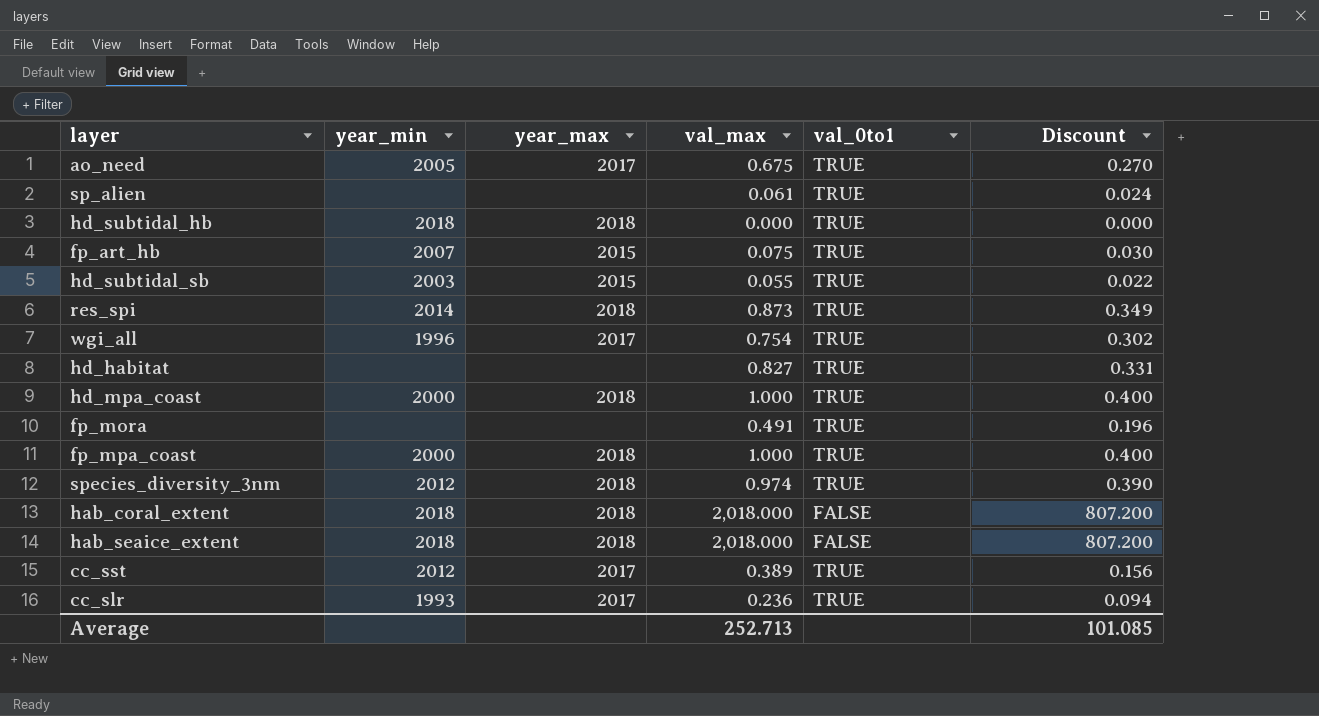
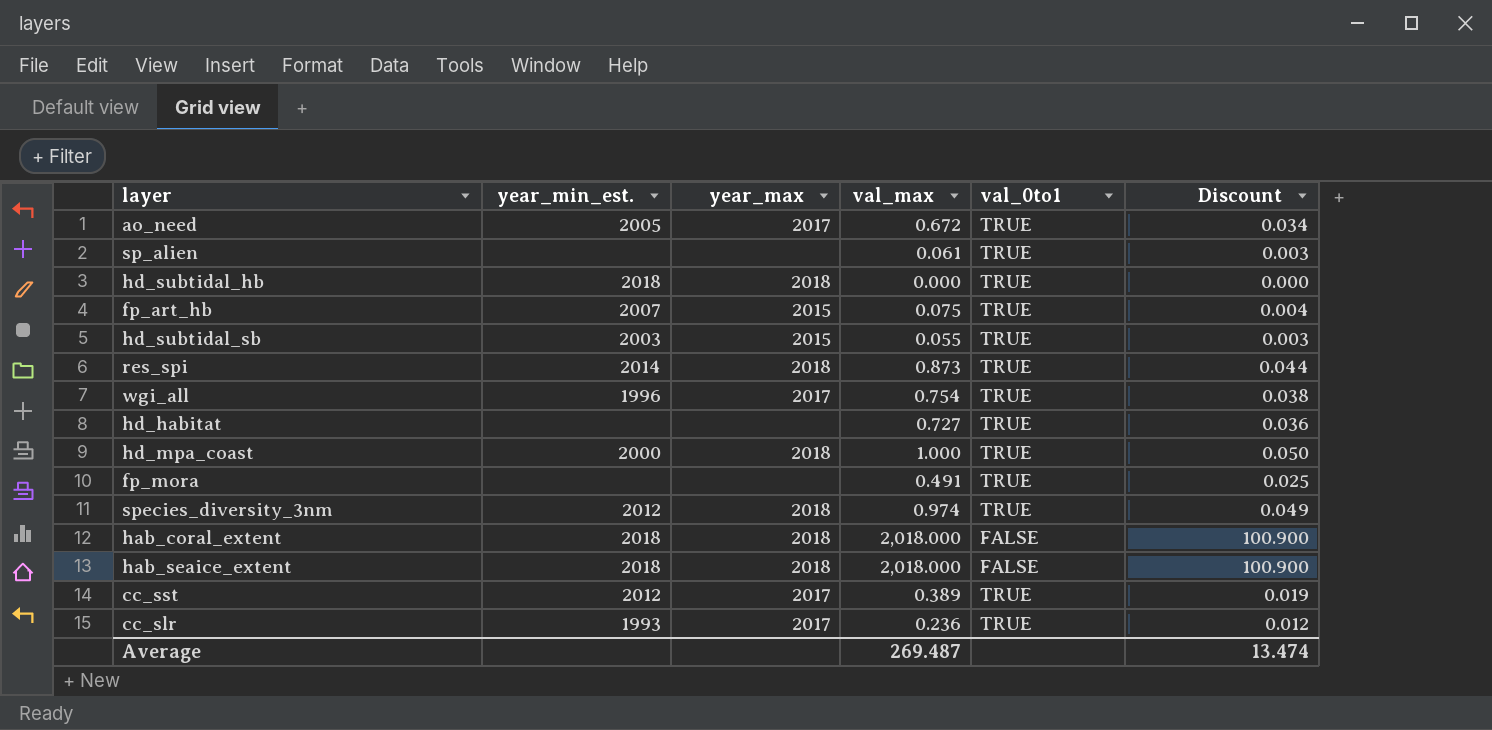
column name: year_min -> year_min_est.
column Discount | formula: [val_max] * 0.4 -> [val_max] * 0.05
row fp_mpa_coast: 2000 | 2018 | 1.000 | TRUE | 0.400 -> none
ao_need | val_max: 0.675 -> 0.672
hd_habitat | val_max: 0.827 -> 0.727
Average | val_max: 252.713 -> 269.487
Average | Discount: 101.085 -> 13.474

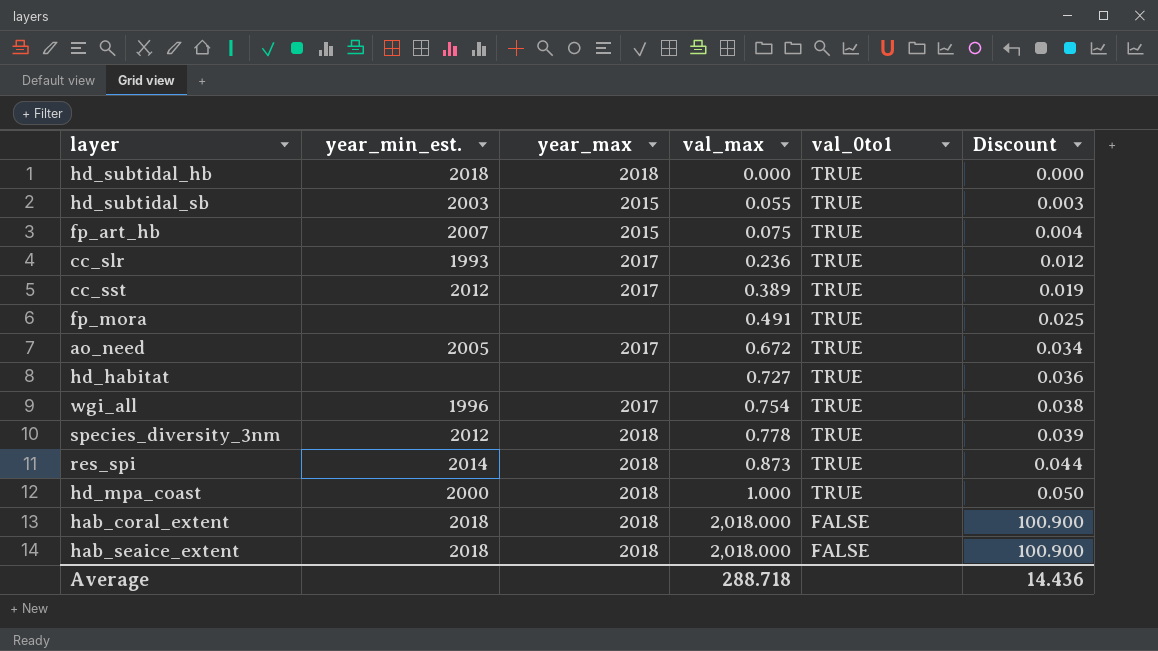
row order: none -> val_max ascending
row sp_alien: none | none | 0.061 | TRUE | 0.003 -> none
species_diversity_3nm | val_max: 0.974 -> 0.778
species_diversity_3nm | Discount: 0.049 -> 0.039
Average | val_max: 269.487 -> 288.718
Average | Discount: 13.474 -> 14.436

